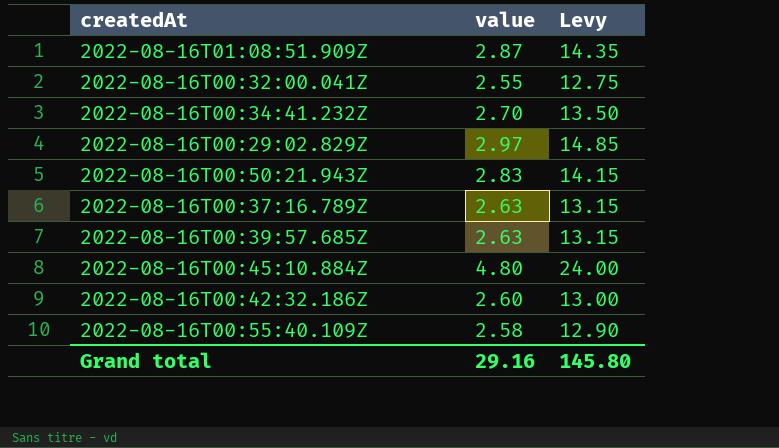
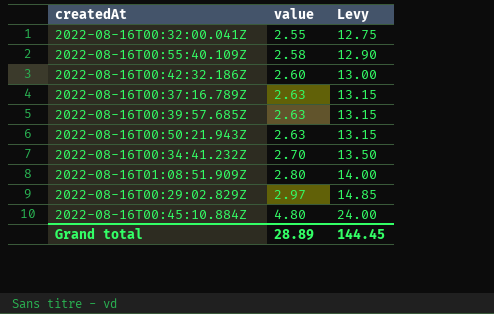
row order: none -> value ascending
2022-08-16T00:50:21.943Z | value: 2.83 -> 2.63
2022-08-16T00:50:21.943Z | Levy: 14.15 -> 13.15
2022-08-16T01:08:51.909Z | value: 2.87 -> 2.80
2022-08-16T01:08:51.909Z | Levy: 14.35 -> 14.00
Grand total | value: 29.16 -> 28.89
Grand total | Levy: 145.80 -> 144.45

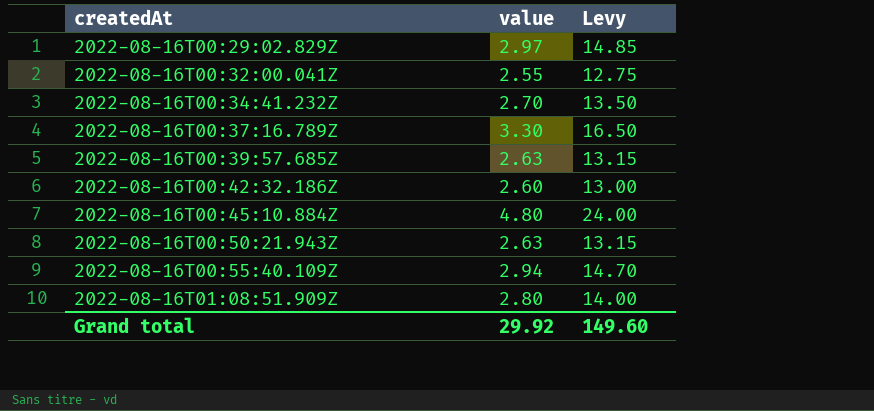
row order: value ascending -> createdAt ascending
2022-08-16T00:37:16.789Z | value: 2.63 -> 3.30
2022-08-16T00:37:16.789Z | Levy: 13.15 -> 16.50
2022-08-16T00:55:40.109Z | value: 2.58 -> 2.94
2022-08-16T00:55:40.109Z | Levy: 12.90 -> 14.70
Grand total | value: 28.89 -> 29.92
Grand total | Levy: 144.45 -> 149.60

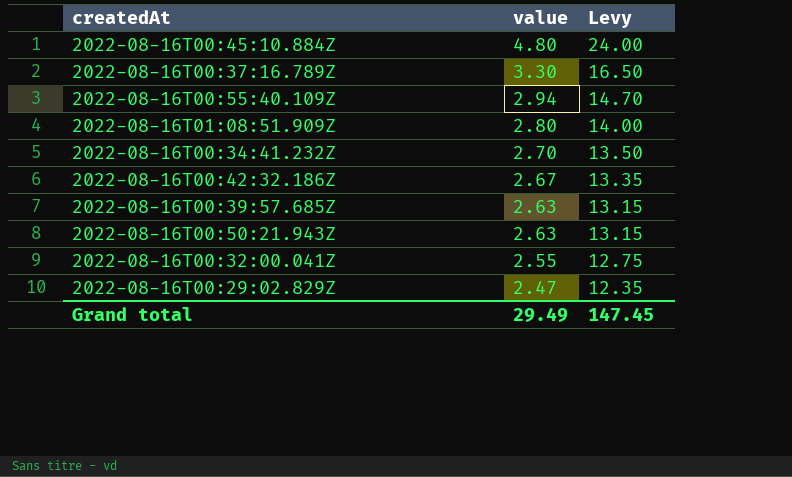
row order: createdAt ascending -> value descending
2022-08-16T00:42:32.186Z | value: 2.60 -> 2.67
2022-08-16T00:42:32.186Z | Levy: 13.00 -> 13.35
2022-08-16T00:29:02.829Z | value: 2.97 -> 2.47
2022-08-16T00:29:02.829Z | Levy: 14.85 -> 12.35
Grand total | value: 29.92 -> 29.49
Grand total | Levy: 149.60 -> 147.45

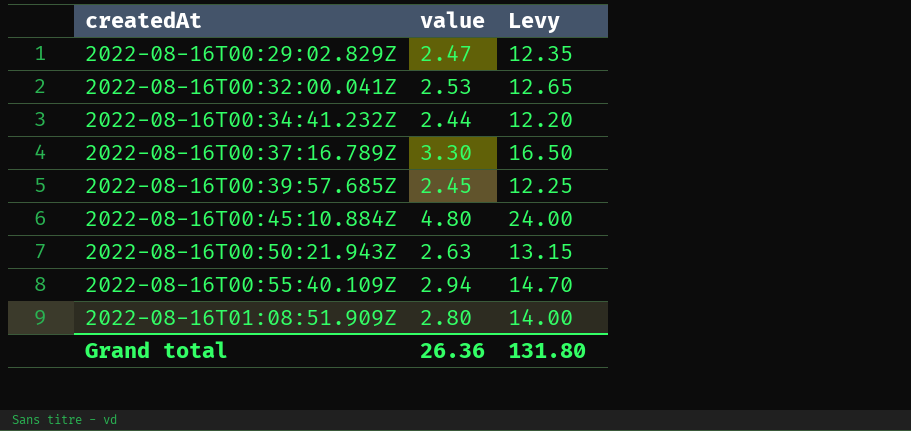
row order: value descending -> createdAt ascending
row 2022-08-16T00:42:32.186Z: 2.67 | 13.35 -> none
2022-08-16T00:32:00.041Z | value: 2.55 -> 2.53
2022-08-16T00:32:00.041Z | Levy: 12.75 -> 12.65
2022-08-16T00:34:41.232Z | value: 2.70 -> 2.44
2022-08-16T00:34:41.232Z | Levy: 13.50 -> 12.20
2022-08-16T00:39:57.685Z | value: 2.63 -> 2.45
2022-08-16T00:39:57.685Z | Levy: 13.15 -> 12.25
Grand total | value: 29.49 -> 26.36
Grand total | Levy: 147.45 -> 131.80

